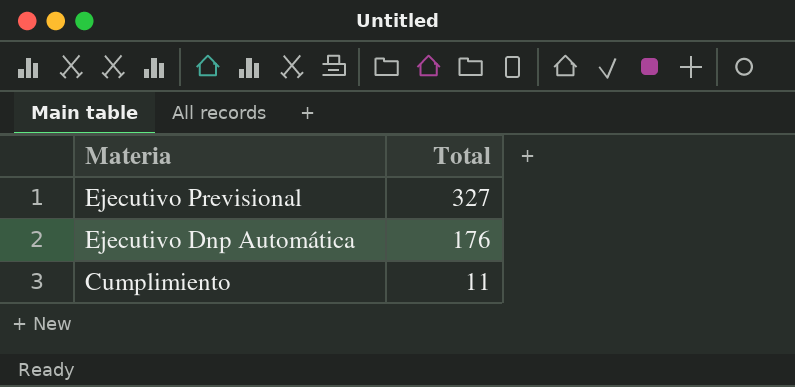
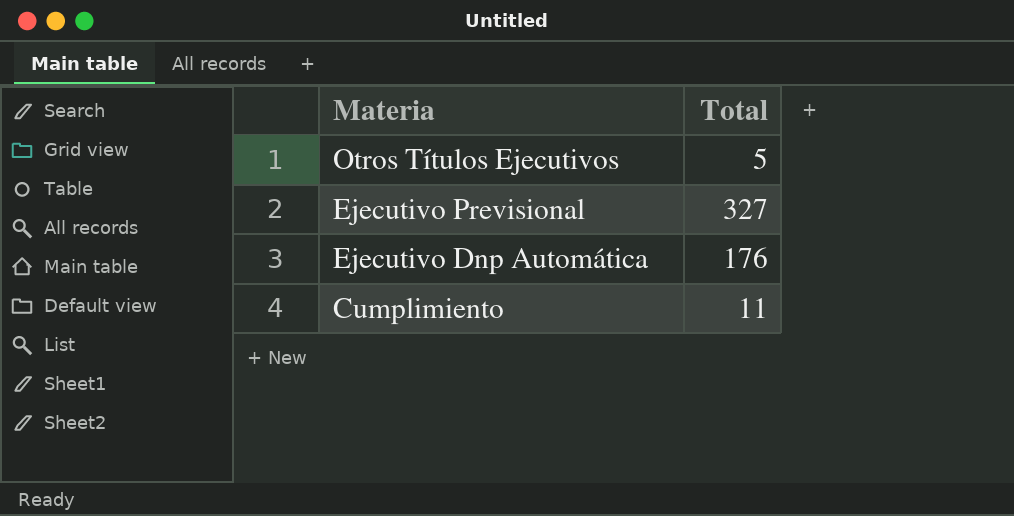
row Otros Títulos Ejecutivos: none -> 5

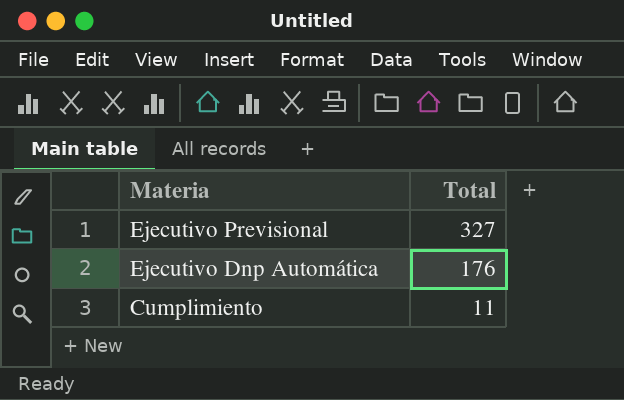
row Otros Títulos Ejecutivos: 5 -> none

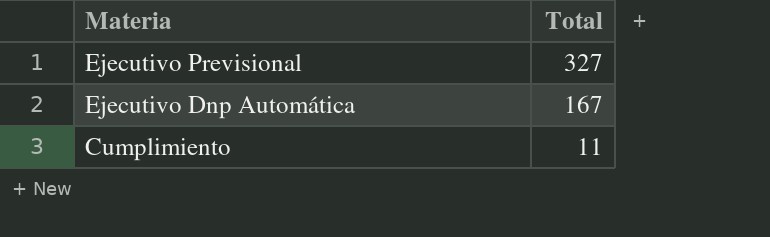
Ejecutivo Dnp Automática | Total: 176 -> 167

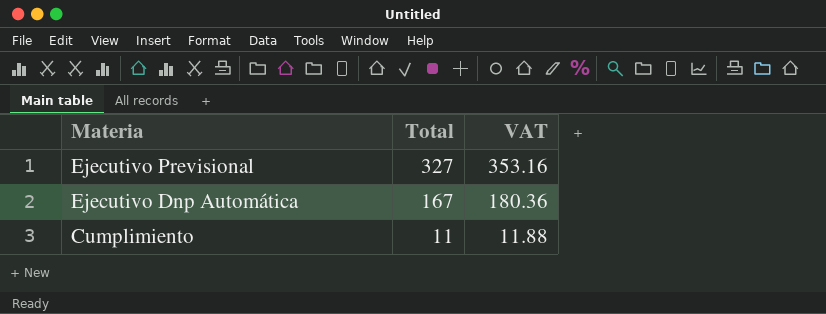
column VAT | formula: none -> [Total] * 1.08

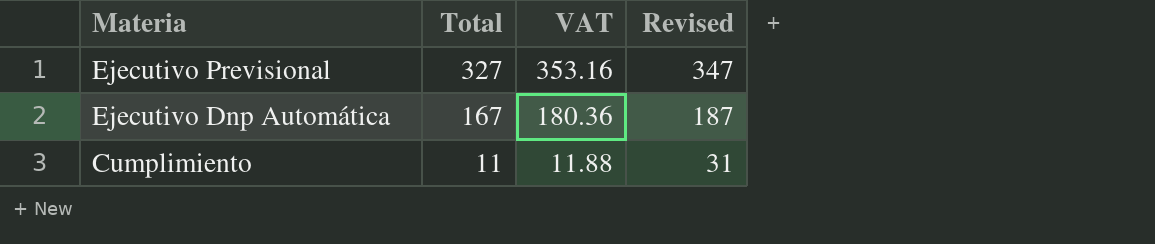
column Revised | formula: none -> [Total] + 20

